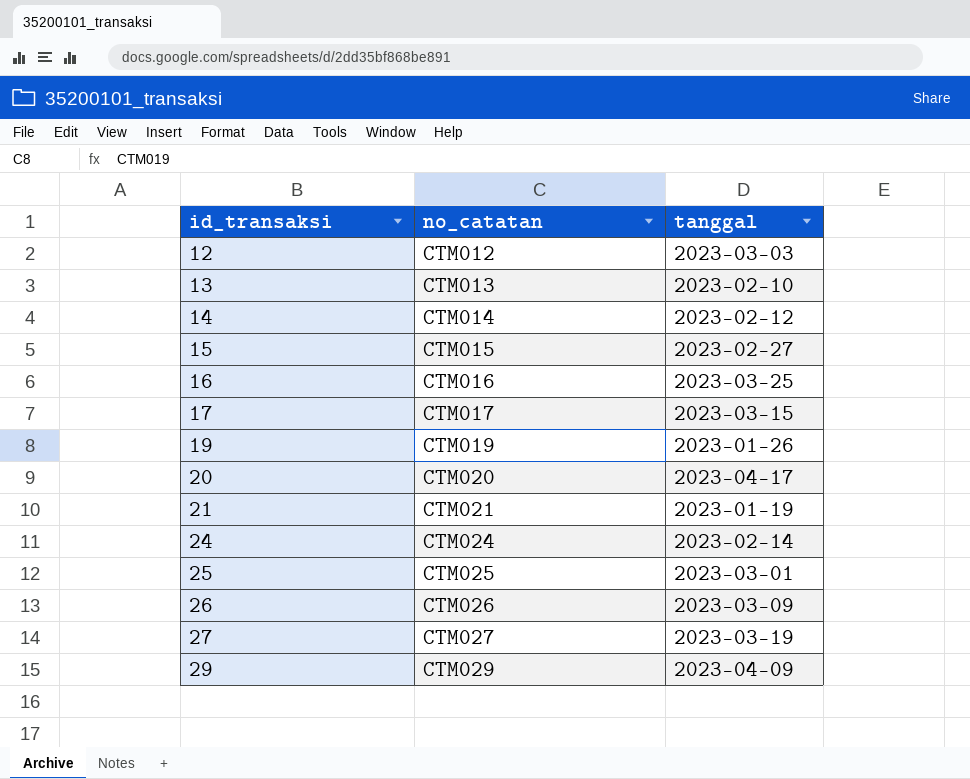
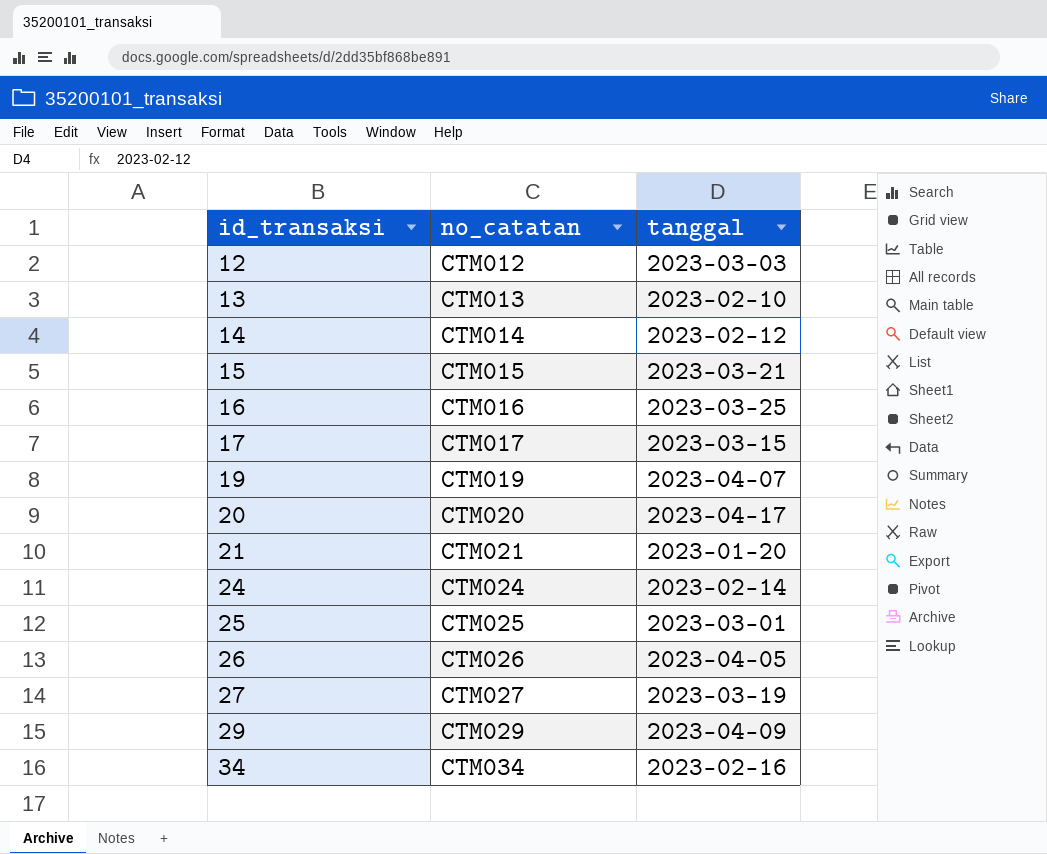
15 | tanggal: 2023-02-27 -> 2023-03-21
19 | tanggal: 2023-01-26 -> 2023-04-07
21 | tanggal: 2023-01-19 -> 2023-01-20
26 | tanggal: 2023-03-09 -> 2023-04-05
row 34: none -> CTM034 | 2023-02-16

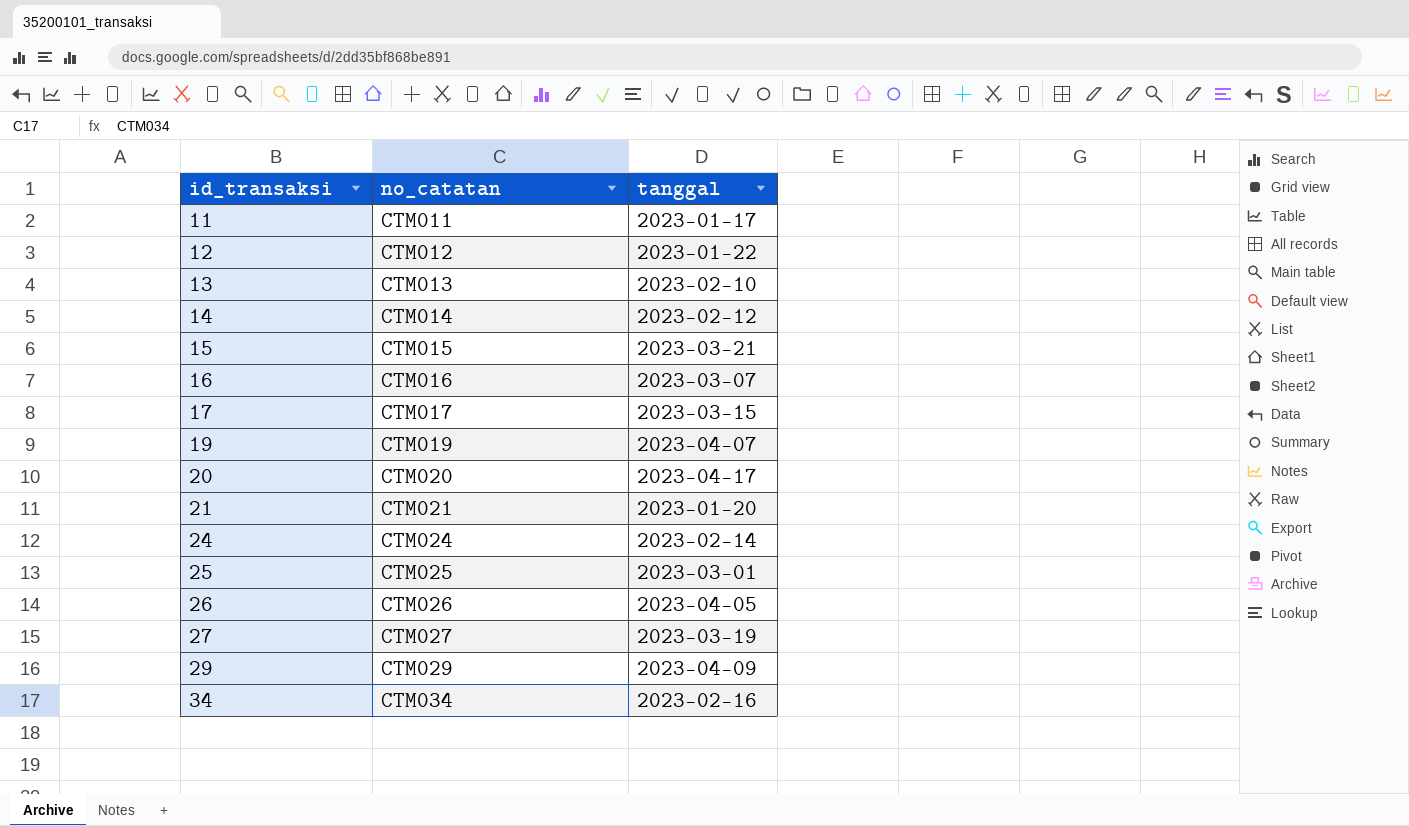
row 11: none -> CTM011 | 2023-01-17
12 | tanggal: 2023-03-03 -> 2023-01-22
16 | tanggal: 2023-03-25 -> 2023-03-07

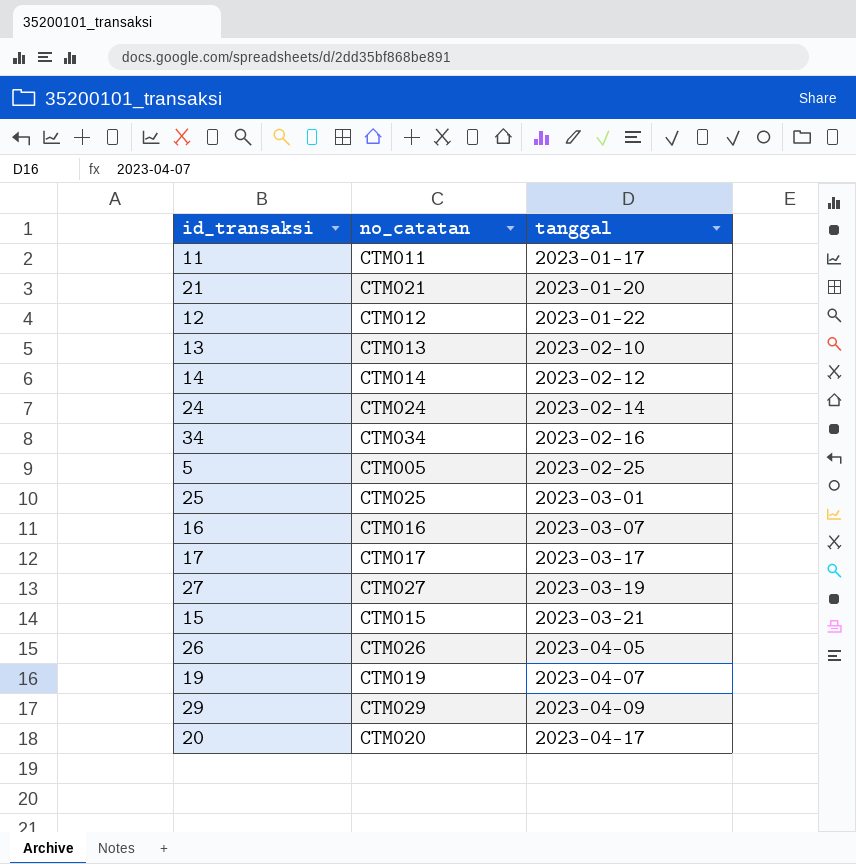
row order: id_transaksi ascending -> tanggal ascending
row 5: none -> CTM005 | 2023-02-25
17 | tanggal: 2023-03-15 -> 2023-03-17

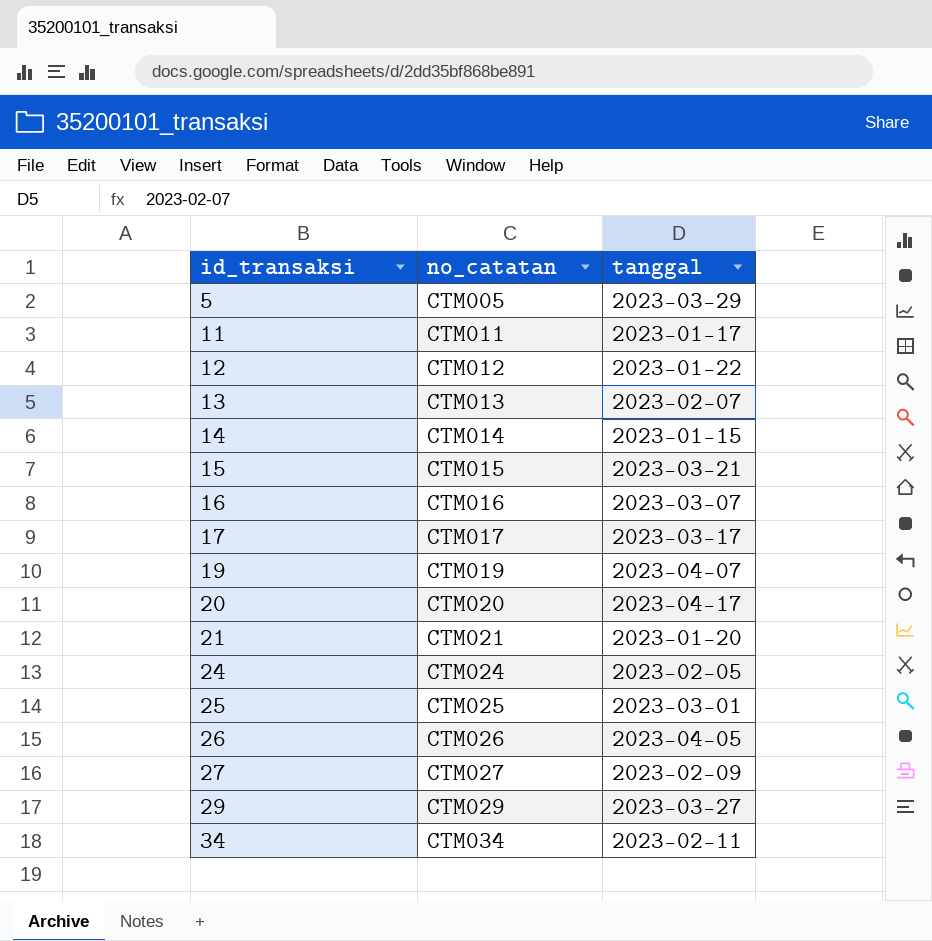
row order: tanggal ascending -> id_transaksi ascending
5 | tanggal: 2023-02-25 -> 2023-03-29
13 | tanggal: 2023-02-10 -> 2023-02-07
14 | tanggal: 2023-02-12 -> 2023-01-15
24 | tanggal: 2023-02-14 -> 2023-02-05
27 | tanggal: 2023-03-19 -> 2023-02-09
29 | tanggal: 2023-04-09 -> 2023-03-27
34 | tanggal: 2023-02-16 -> 2023-02-11

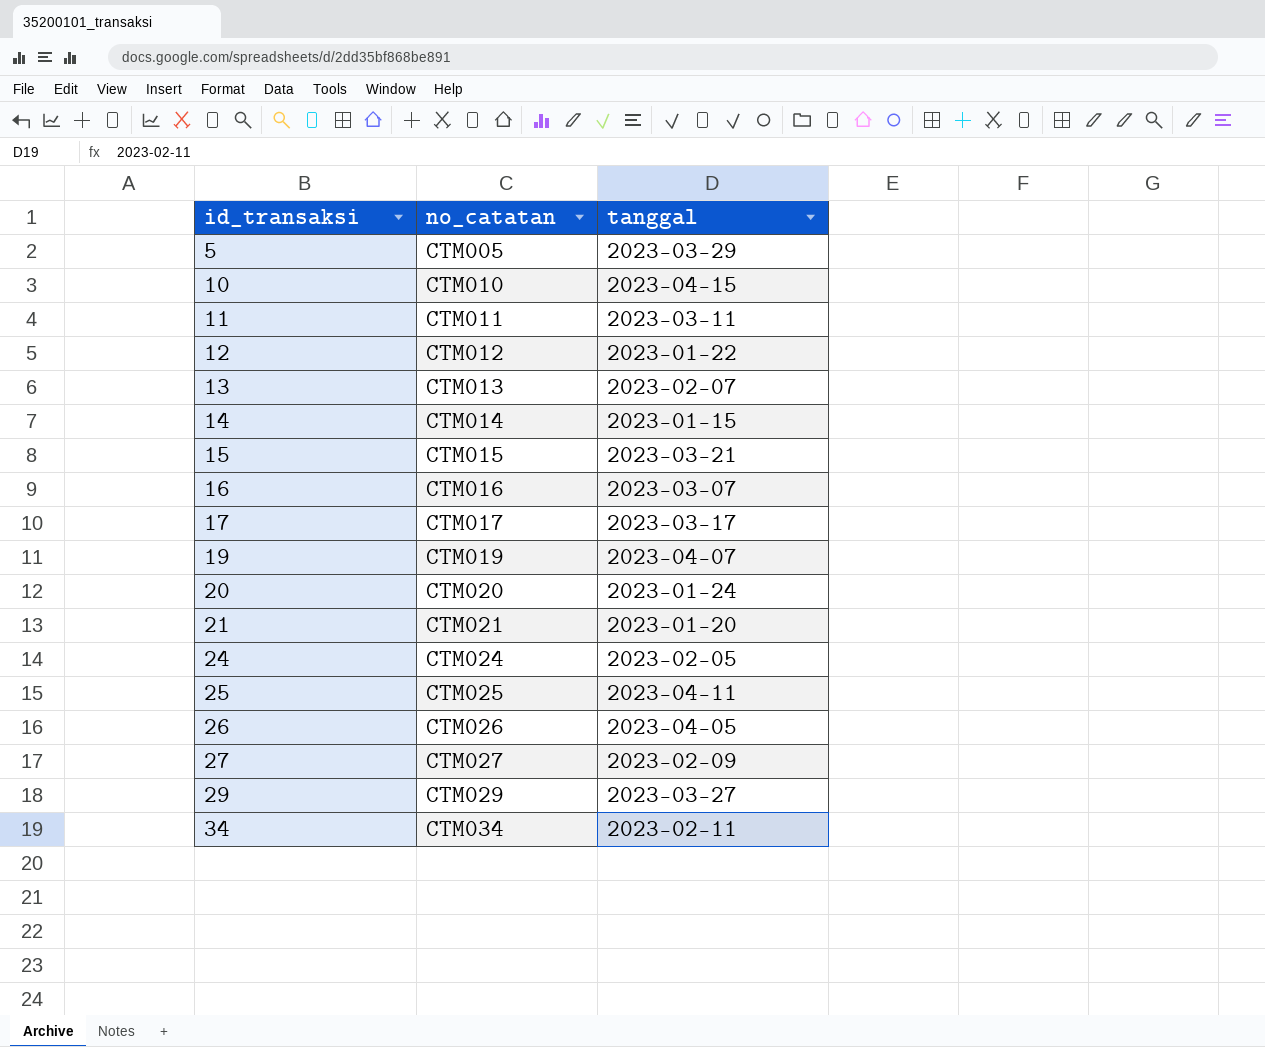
row 10: none -> CTM010 | 2023-04-15
11 | tanggal: 2023-01-17 -> 2023-03-11
20 | tanggal: 2023-04-17 -> 2023-01-24
25 | tanggal: 2023-03-01 -> 2023-04-11

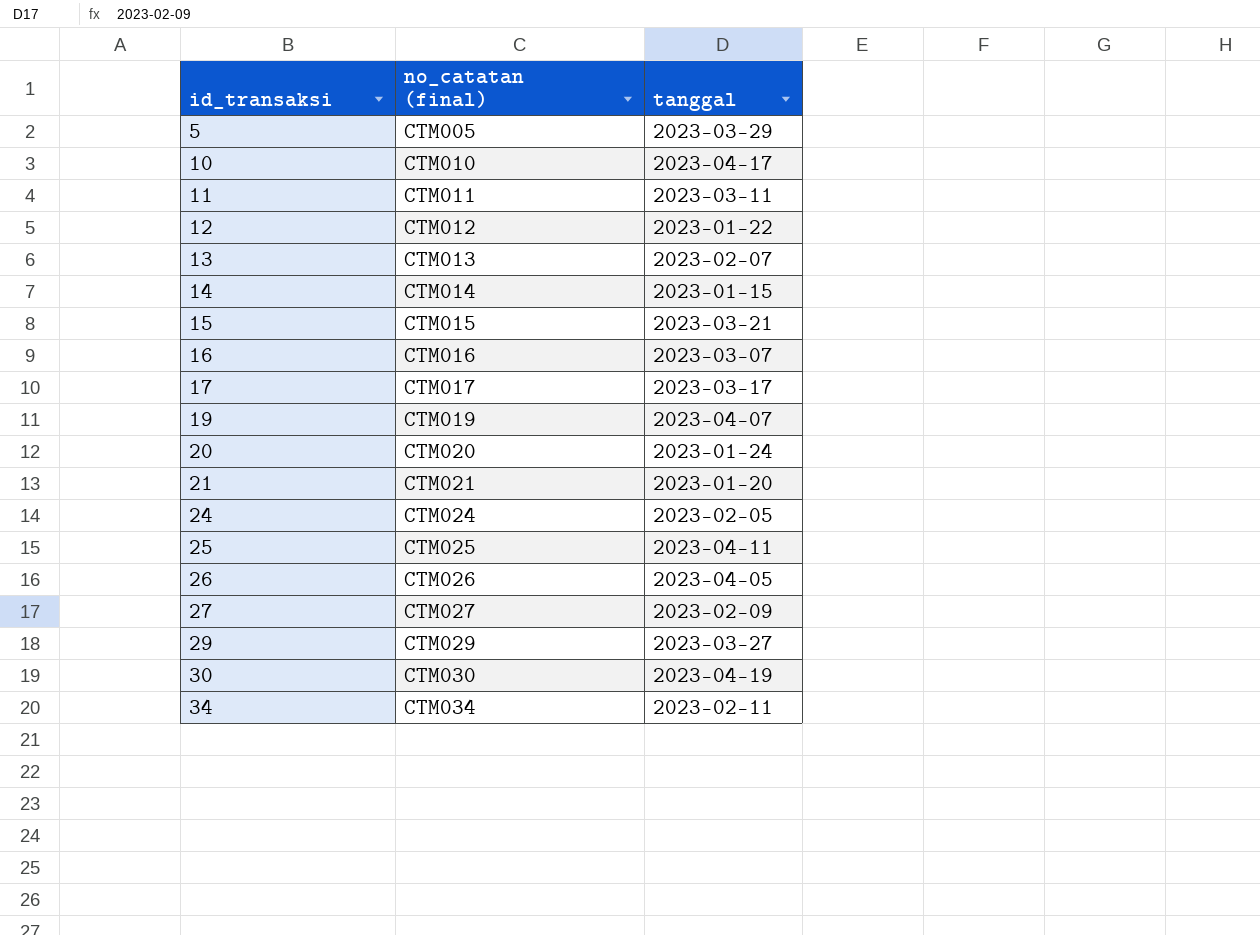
column name: no_catatan -> no_catatan (final)
10 | tanggal: 2023-04-15 -> 2023-04-17
row 30: none -> CTM030 | 2023-04-19

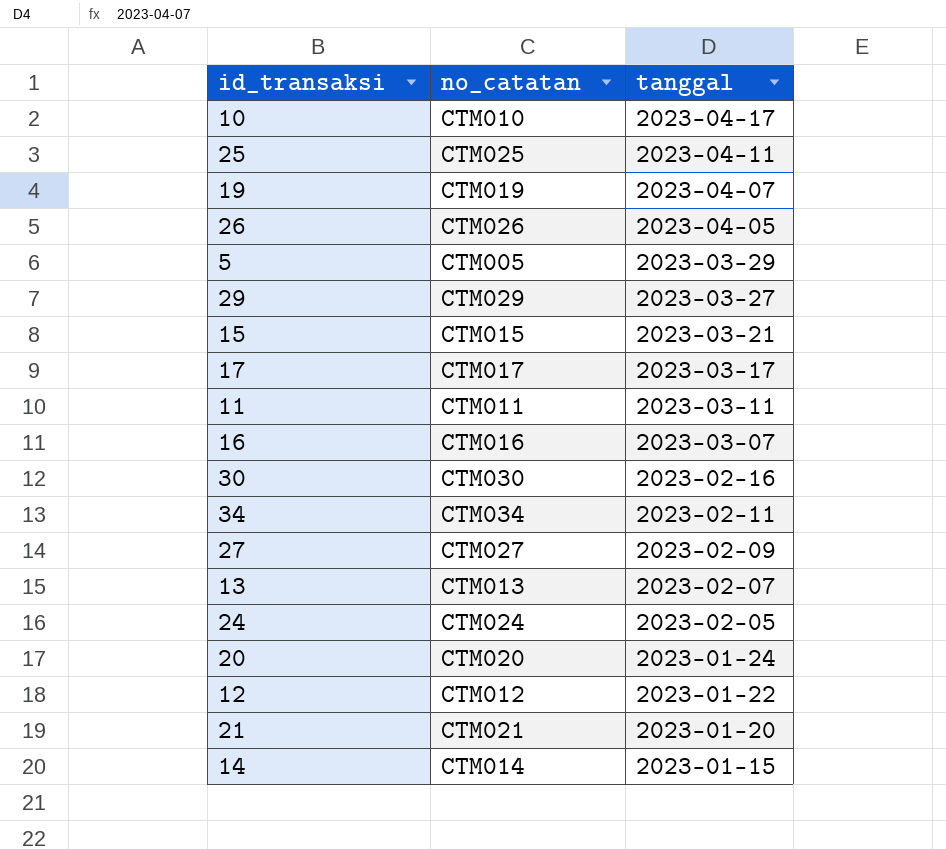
row order: id_transaksi ascending -> tanggal descending
column name: no_catatan (final) -> no_catatan
30 | tanggal: 2023-04-19 -> 2023-02-16

